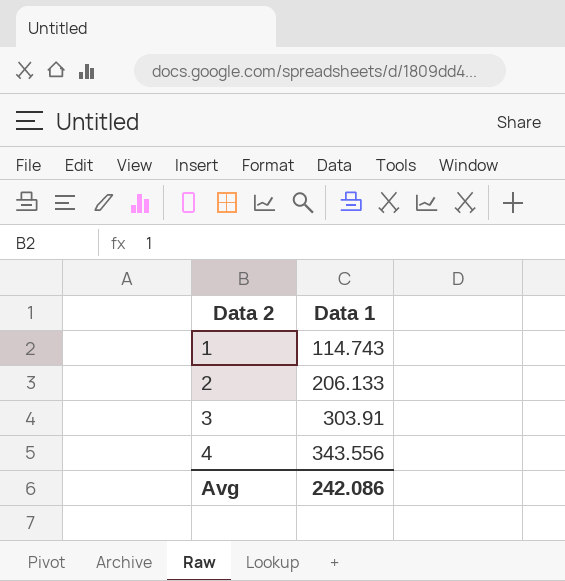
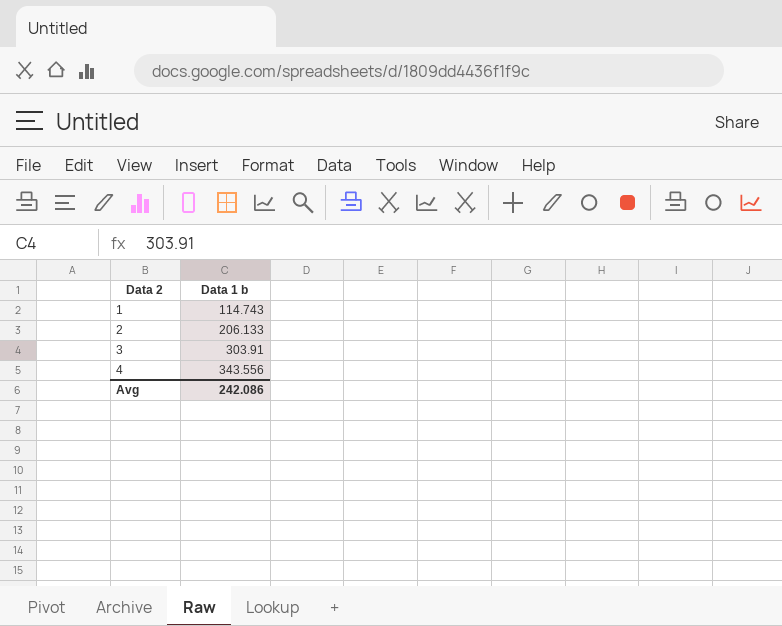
column name: Data 1 -> Data 1 b

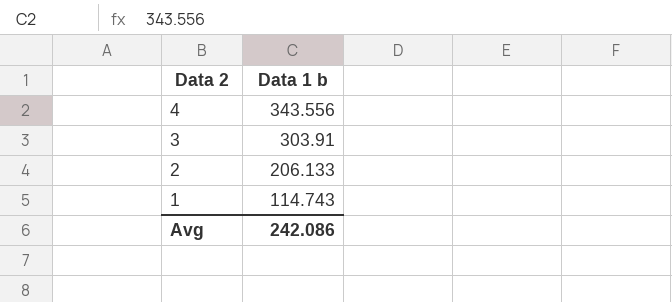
row order: Data 2 ascending -> Data 2 descending

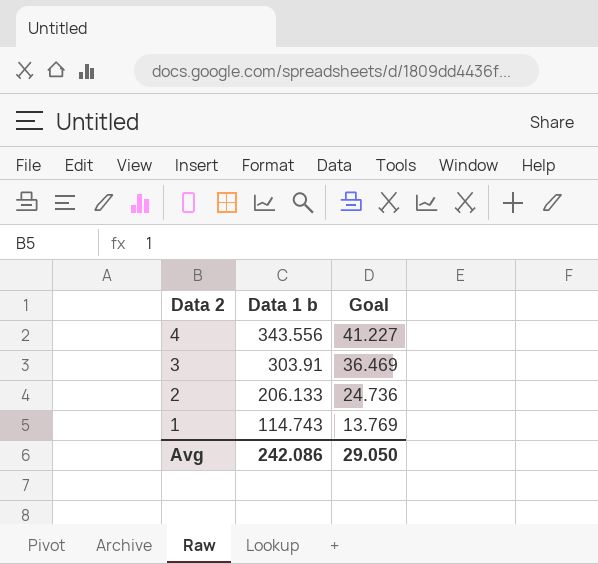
column Goal | formula: none -> [Data 1 b] * 0.12

